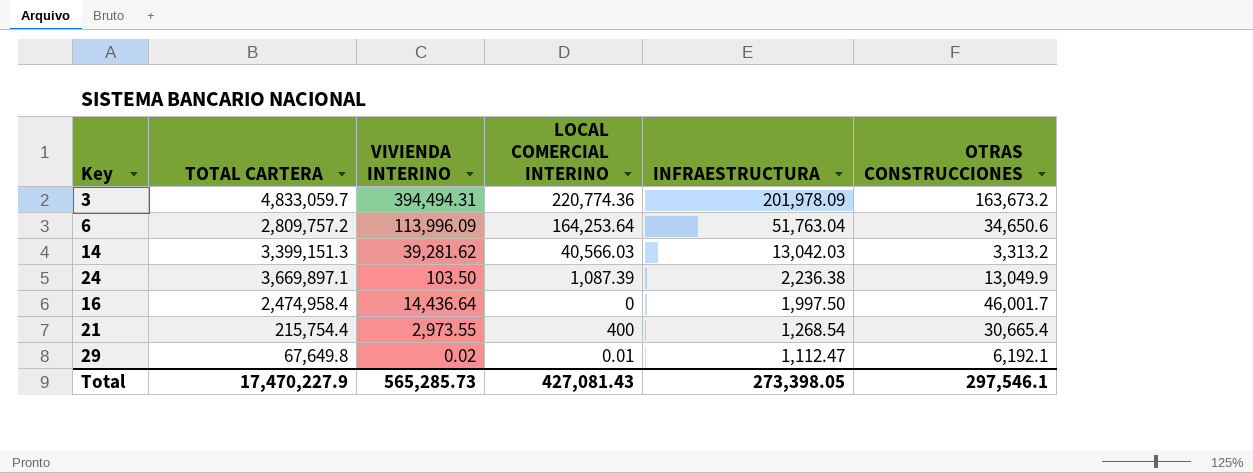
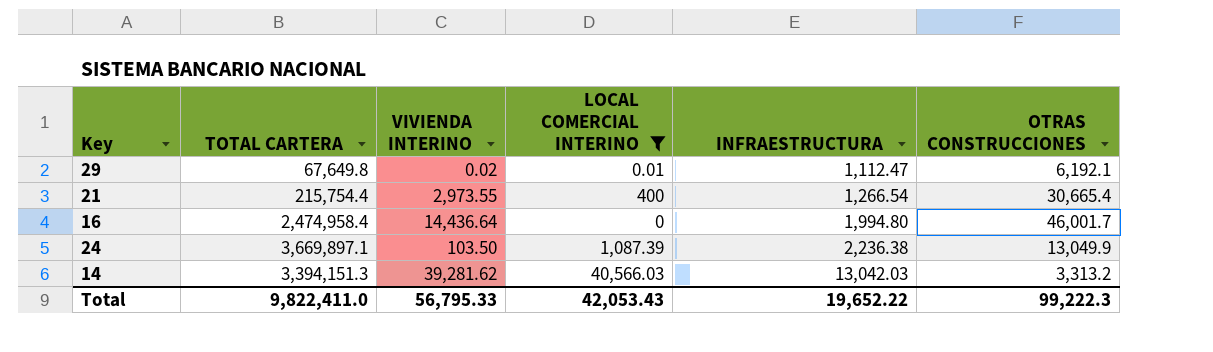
filter: none -> LOCAL COMERCIAL INTERINO <= 40,566.03
row order: INFRAESTRUCTURA descending -> INFRAESTRUCTURA ascending
21 | INFRAESTRUCTURA: 1,268.54 -> 1,266.54
16 | INFRAESTRUCTURA: 1,997.50 -> 1,994.80
14 | TOTAL CARTERA: 3,399,151.3 -> 3,394,151.3
Total | TOTAL CARTERA: 17,470,227.9 -> 9,822,411.0
Total | VIVIENDA INTERINO: 565,285.73 -> 56,795.33
Total | LOCAL COMERCIAL INTERINO: 427,081.43 -> 42,053.43
Total | INFRAESTRUCTURA: 273,398.05 -> 19,652.22
Total | OTRAS CONSTRUCCIONES: 297,546.1 -> 99,222.3

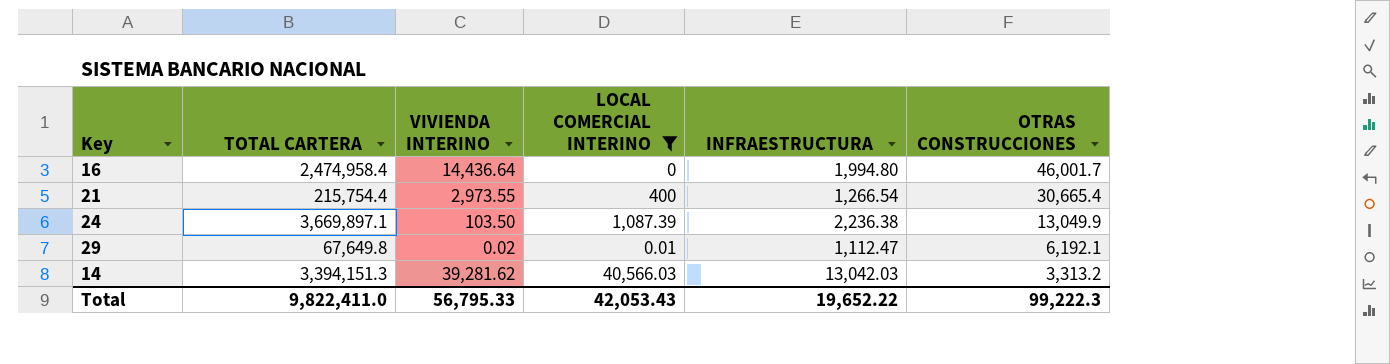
row order: INFRAESTRUCTURA ascending -> OTRAS CONSTRUCCIONES descending

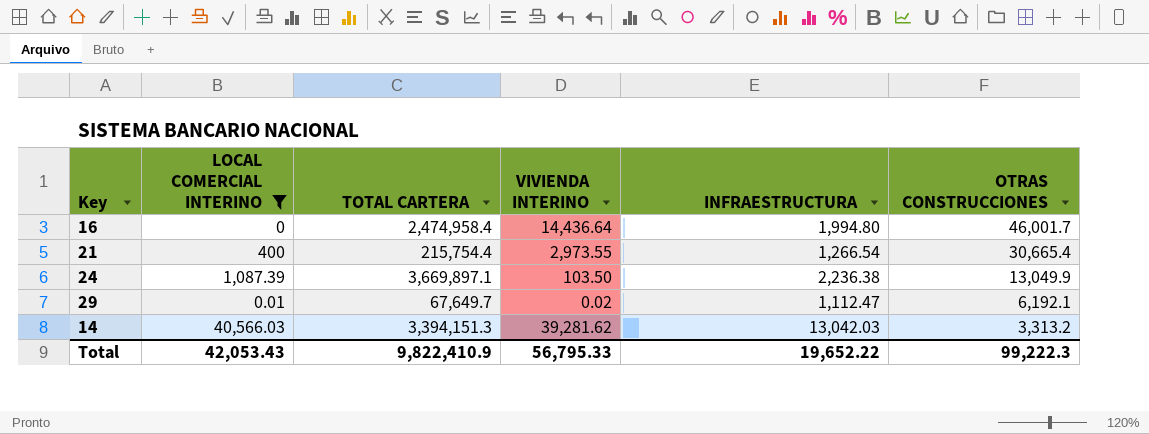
column LOCAL COMERCIAL INTERINO | position: 4 -> 2
29 | TOTAL CARTERA: 67,649.8 -> 67,649.7
Total | TOTAL CARTERA: 9,822,411.0 -> 9,822,410.9

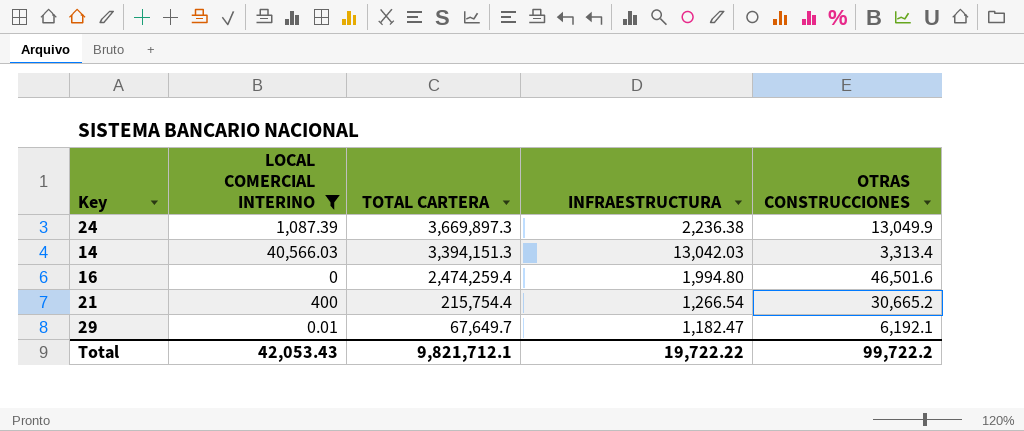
row order: OTRAS CONSTRUCCIONES descending -> TOTAL CARTERA descending
column VIVIENDA INTERINO | position: 4 -> none
24 | TOTAL CARTERA: 3,669,897.1 -> 3,669,897.3
14 | OTRAS CONSTRUCCIONES: 3,313.2 -> 3,313.4
16 | TOTAL CARTERA: 2,474,958.4 -> 2,474,259.4
16 | OTRAS CONSTRUCCIONES: 46,001.7 -> 46,501.6
21 | OTRAS CONSTRUCCIONES: 30,665.4 -> 30,665.2
29 | INFRAESTRUCTURA: 1,112.47 -> 1,182.47
Total | TOTAL CARTERA: 9,822,410.9 -> 9,821,712.1
Total | INFRAESTRUCTURA: 19,652.22 -> 19,722.22
Total | OTRAS CONSTRUCCIONES: 99,222.3 -> 99,722.2

